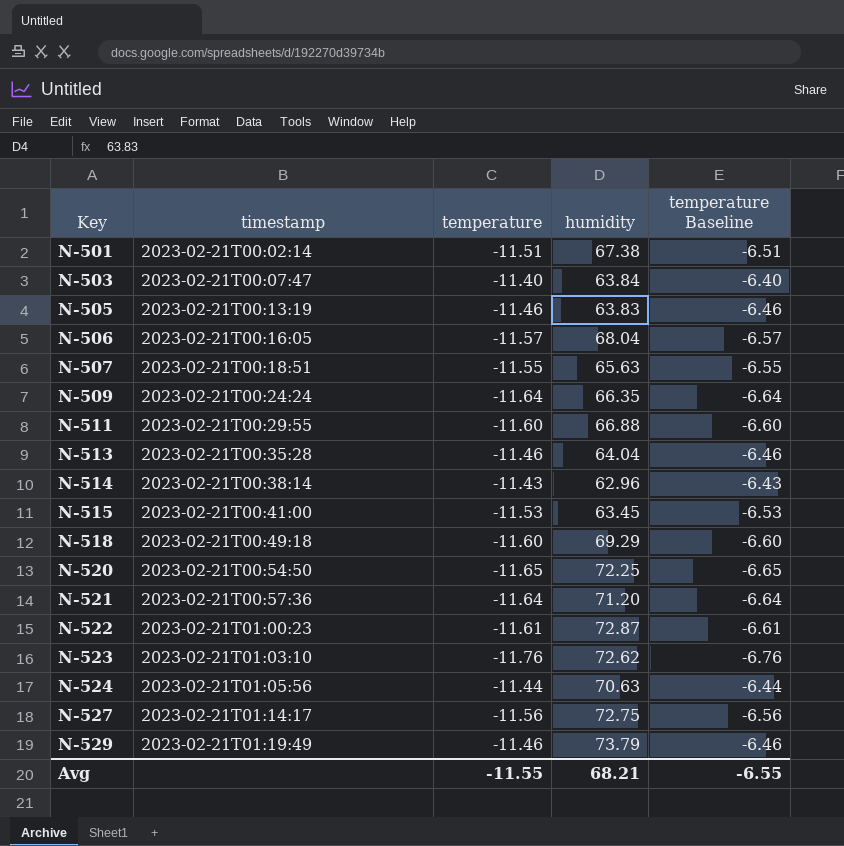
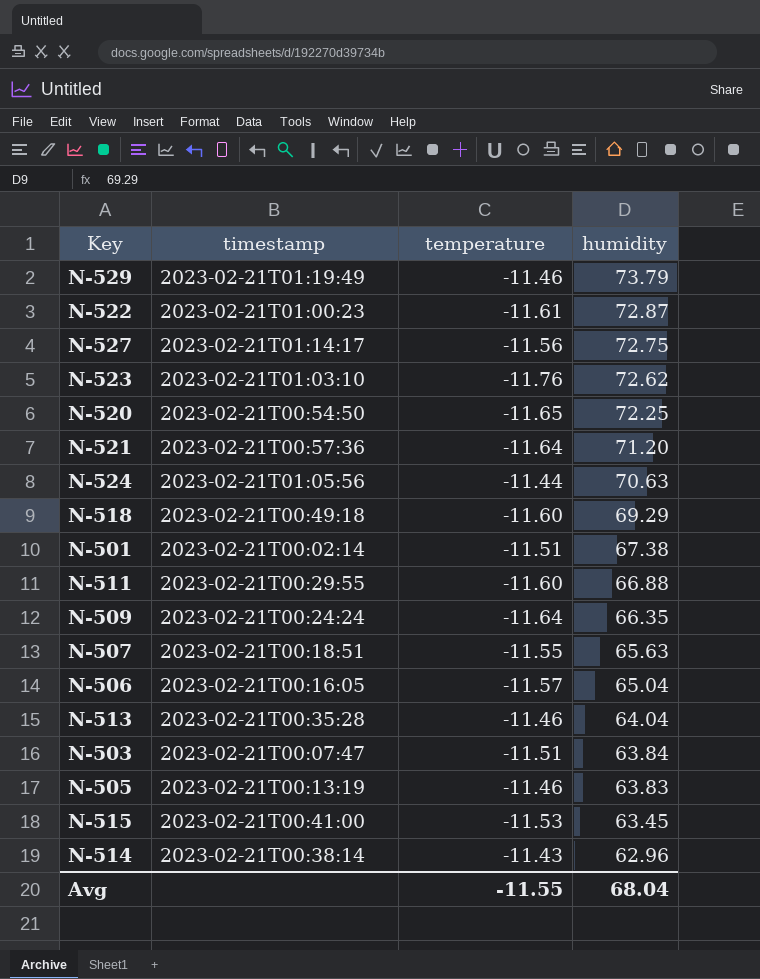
row order: Key ascending -> humidity descending
column temperature Baseline | formula: [temperature] + 5 -> none
N-506 | humidity: 68.04 -> 65.04
N-503 | temperature: -11.40 -> -11.51
Avg | humidity: 68.21 -> 68.04

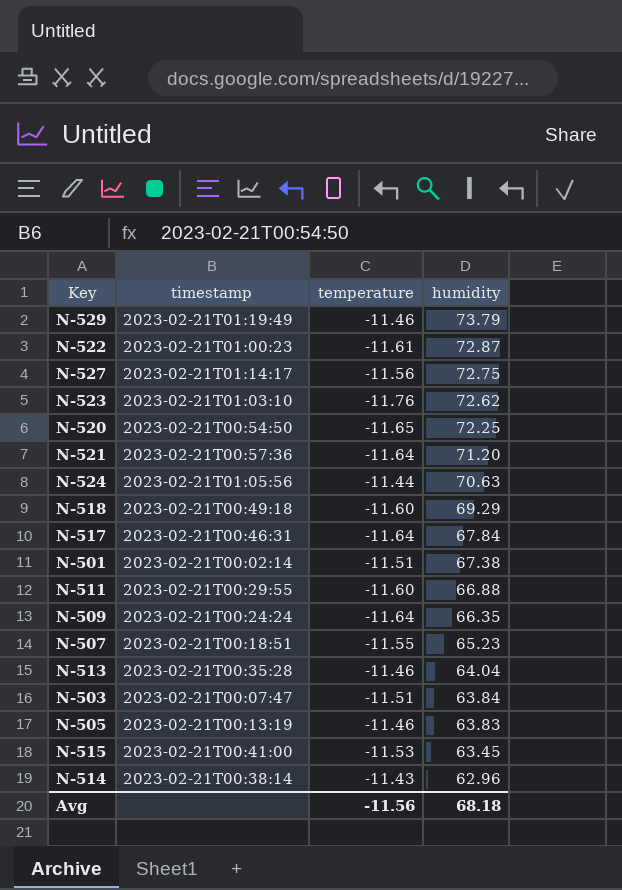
row N-506: 2023-02-21T00:16:05 | -11.57 | 65.04 -> none
row N-517: none -> 2023-02-21T00:46:31 | -11.64 | 67.84
N-507 | humidity: 65.63 -> 65.23
Avg | temperature: -11.55 -> -11.56
Avg | humidity: 68.04 -> 68.18

